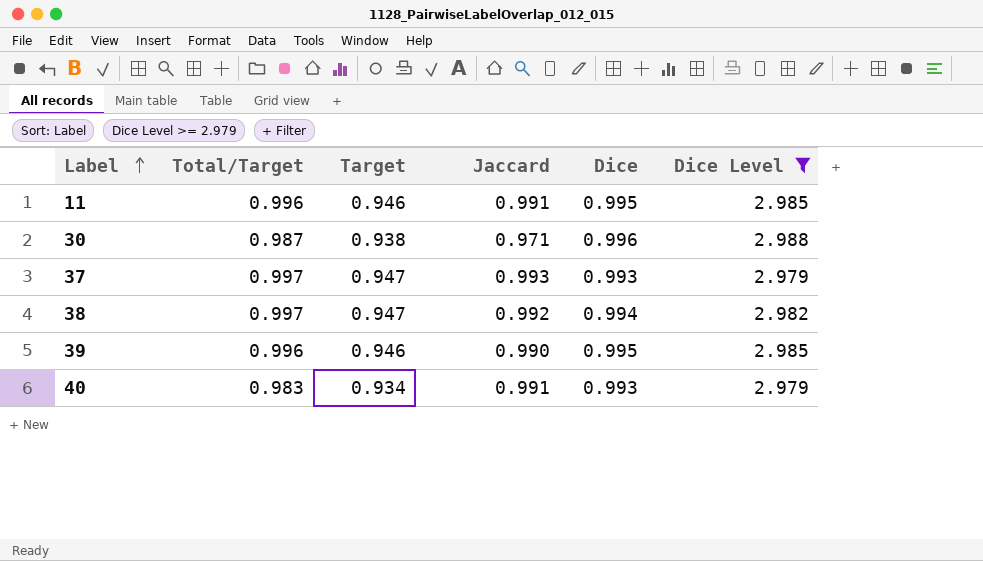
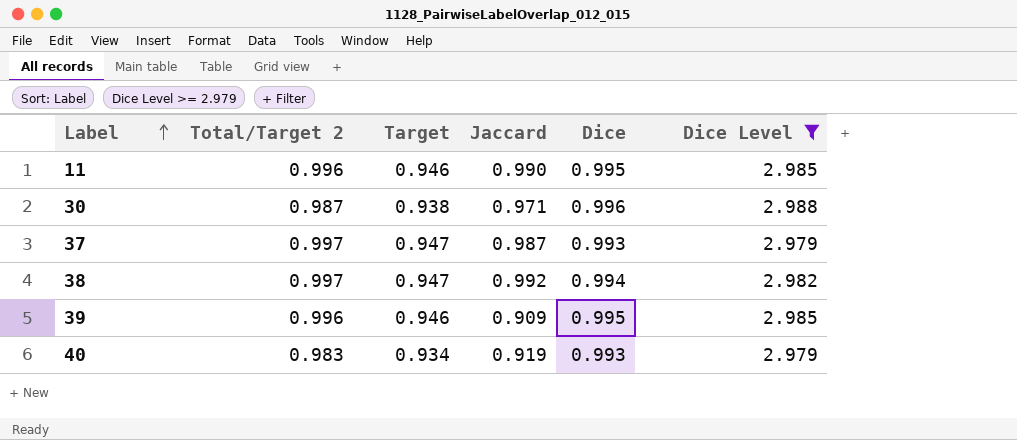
column name: Total/Target -> Total/Target 2
11 | Jaccard: 0.991 -> 0.990
37 | Jaccard: 0.993 -> 0.987
39 | Jaccard: 0.990 -> 0.909
40 | Jaccard: 0.991 -> 0.919

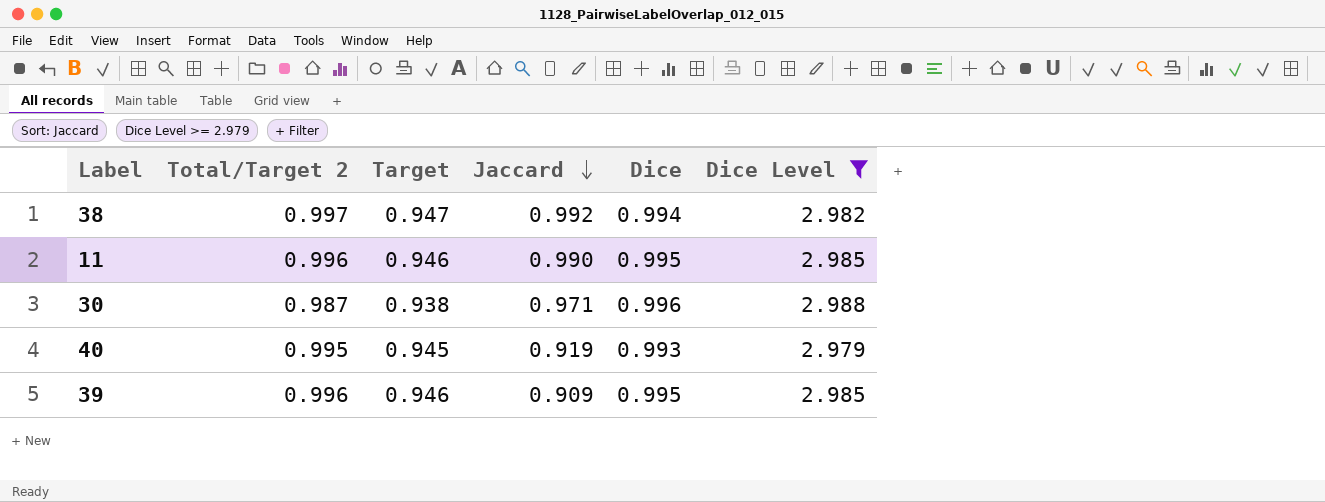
row order: Label ascending -> Jaccard descending
row 37: 0.997 | 0.947 | 0.987 | 0.993 | 2.979 -> none
40 | Total/Target 2: 0.983 -> 0.995
40 | Target: 0.934 -> 0.945

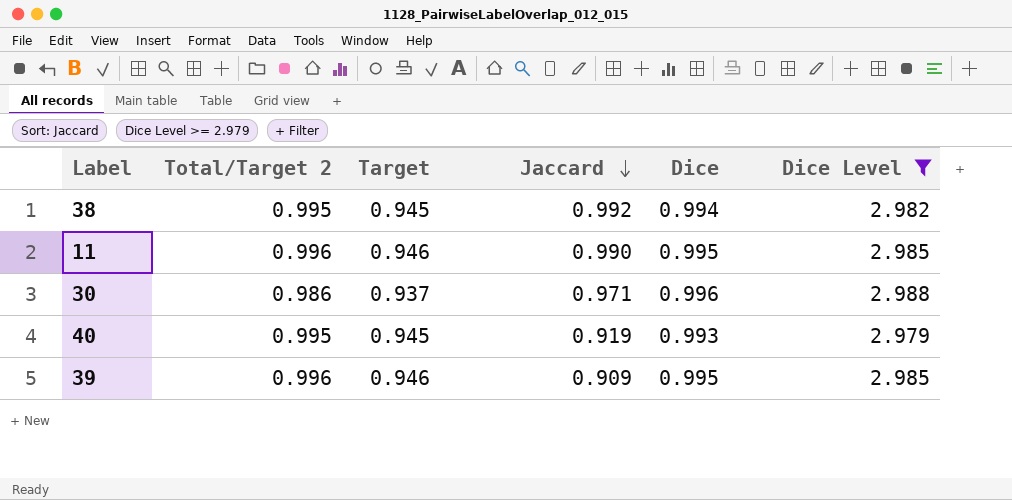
38 | Total/Target 2: 0.997 -> 0.995
38 | Target: 0.947 -> 0.945
30 | Total/Target 2: 0.987 -> 0.986
30 | Target: 0.938 -> 0.937

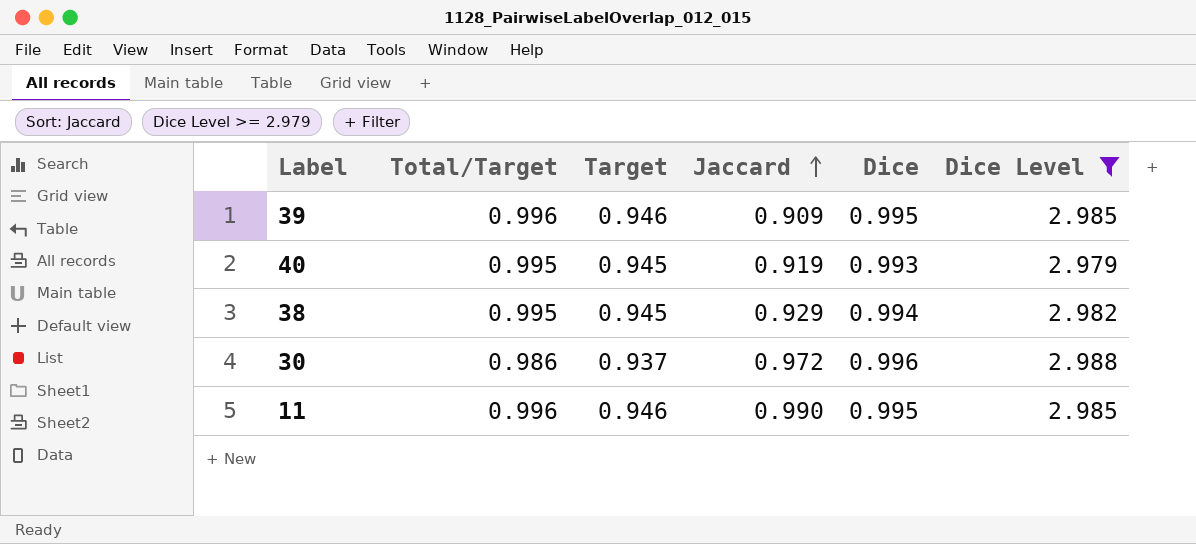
row order: Jaccard descending -> Jaccard ascending
column name: Total/Target 2 -> Total/Target
38 | Jaccard: 0.992 -> 0.929
30 | Jaccard: 0.971 -> 0.972

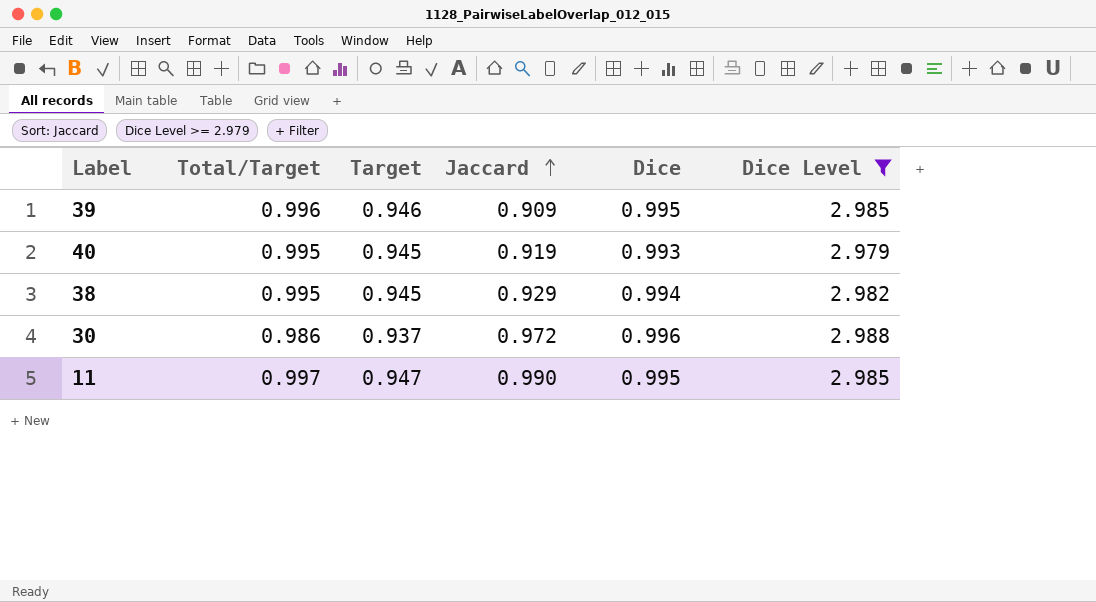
11 | Total/Target: 0.996 -> 0.997
11 | Target: 0.946 -> 0.947

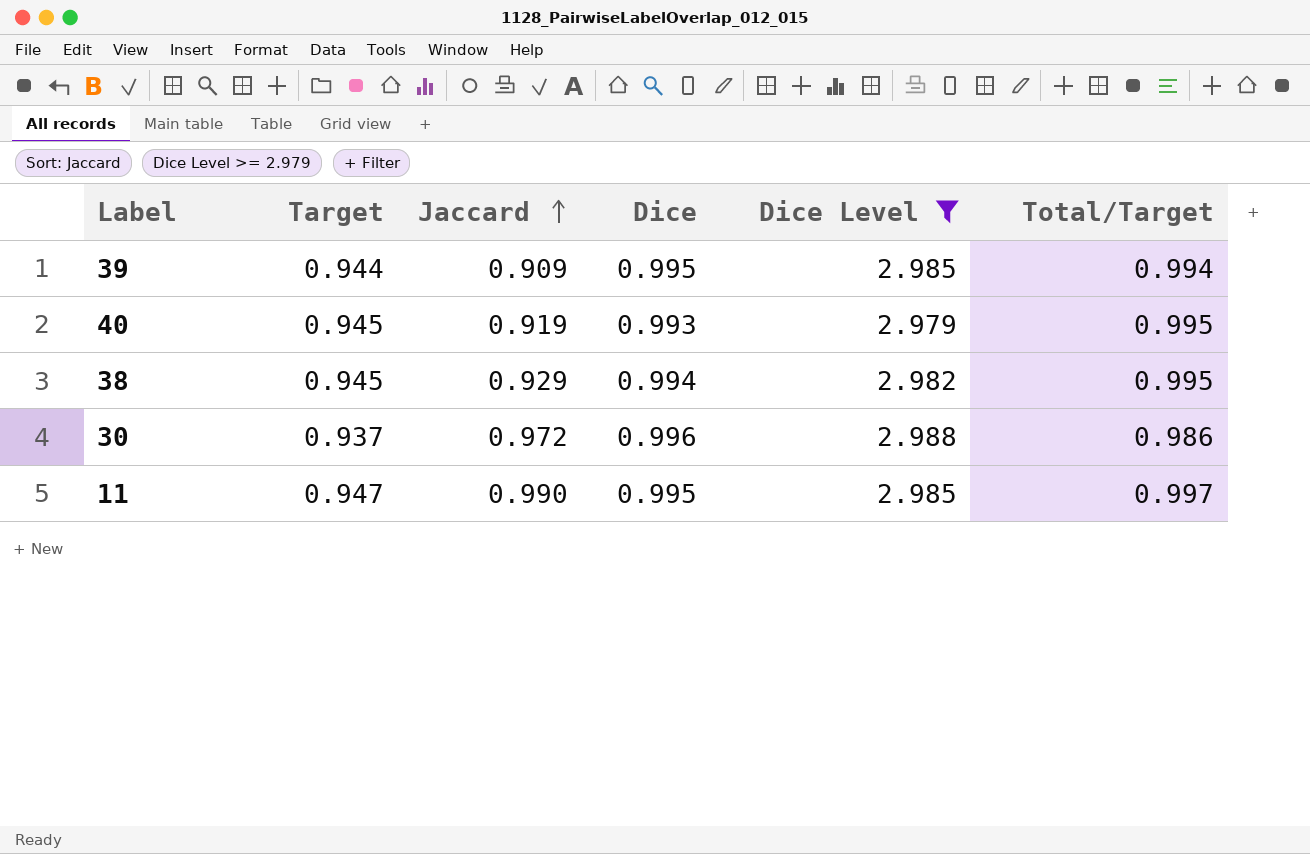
column Total/Target | position: 2 -> 6
39 | Target: 0.946 -> 0.944
39 | Total/Target: 0.996 -> 0.994

